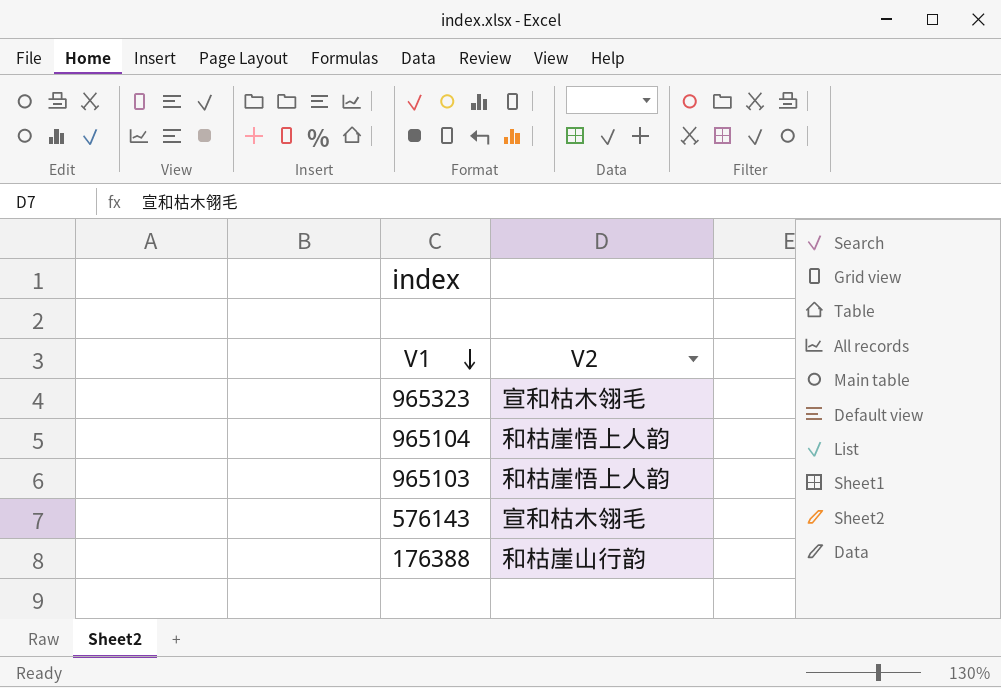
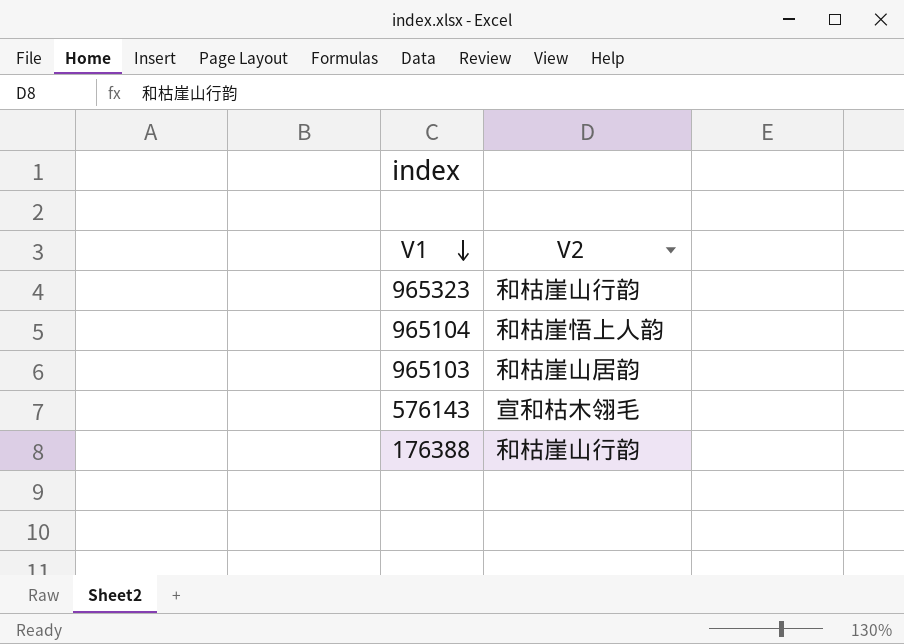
965323 | V2: 宣和枯木翎毛 -> 和枯崖山行韵
965103 | V2: 和枯崖悟上人韵 -> 和枯崖山居韵

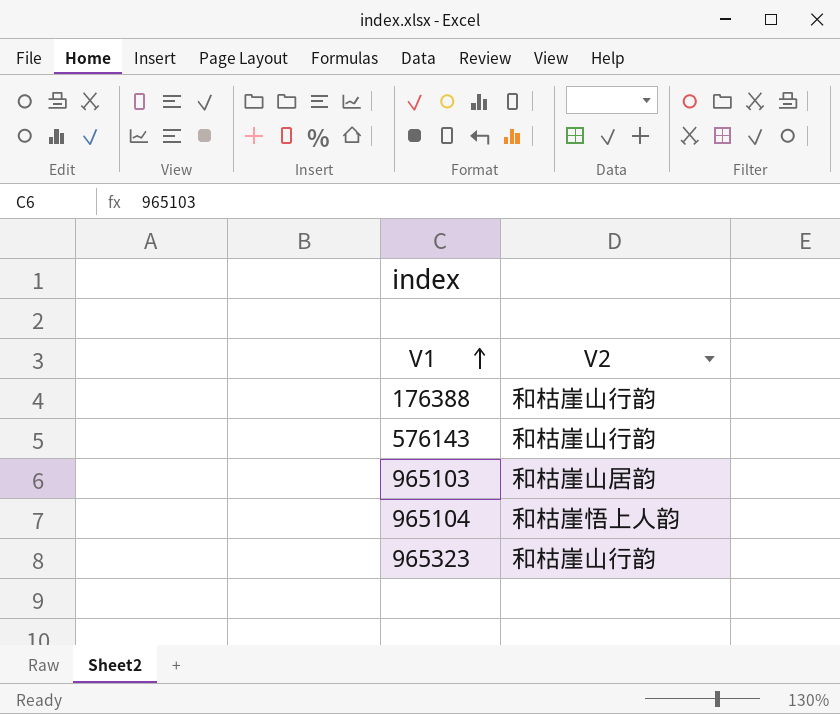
row order: V1 descending -> V1 ascending
576143 | V2: 宣和枯木翎毛 -> 和枯崖山行韵

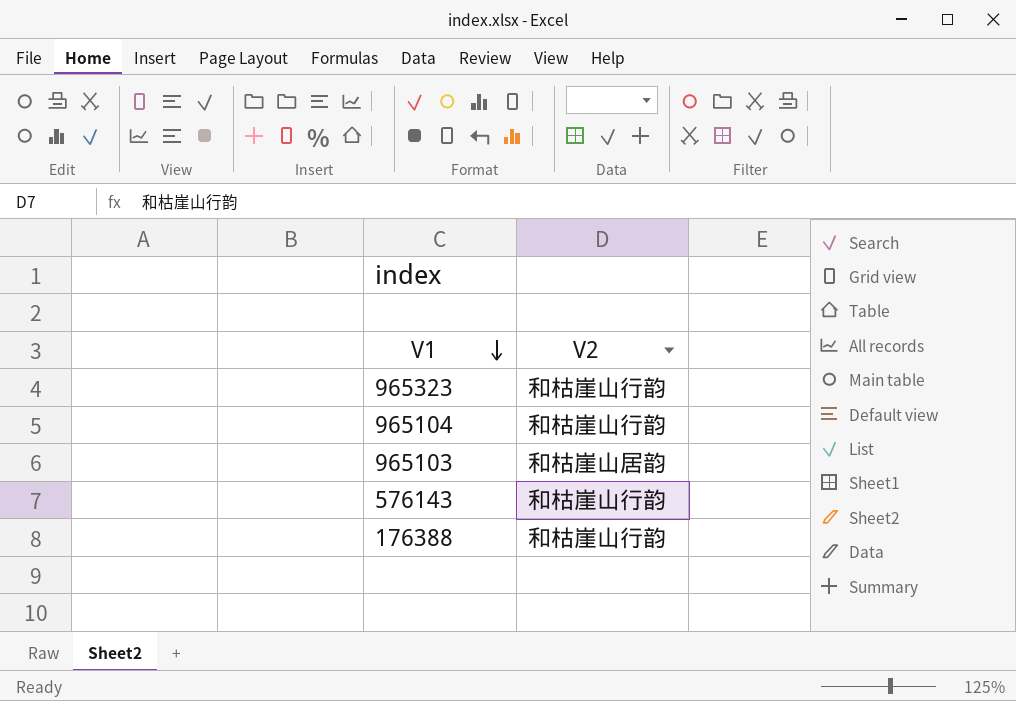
row order: V1 ascending -> V1 descending
965104 | V2: 和枯崖悟上人韵 -> 和枯崖山行韵

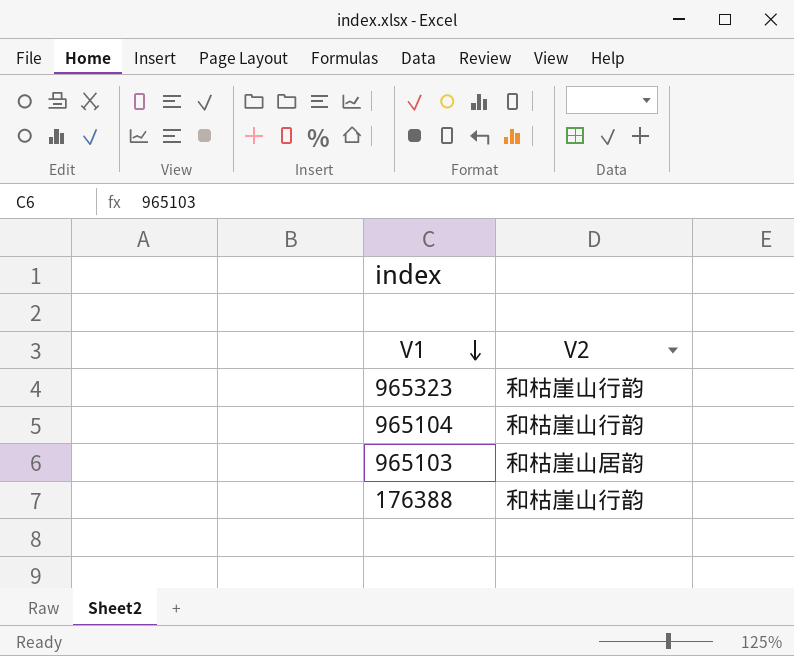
row 576143: 和枯崖山行韵 -> none

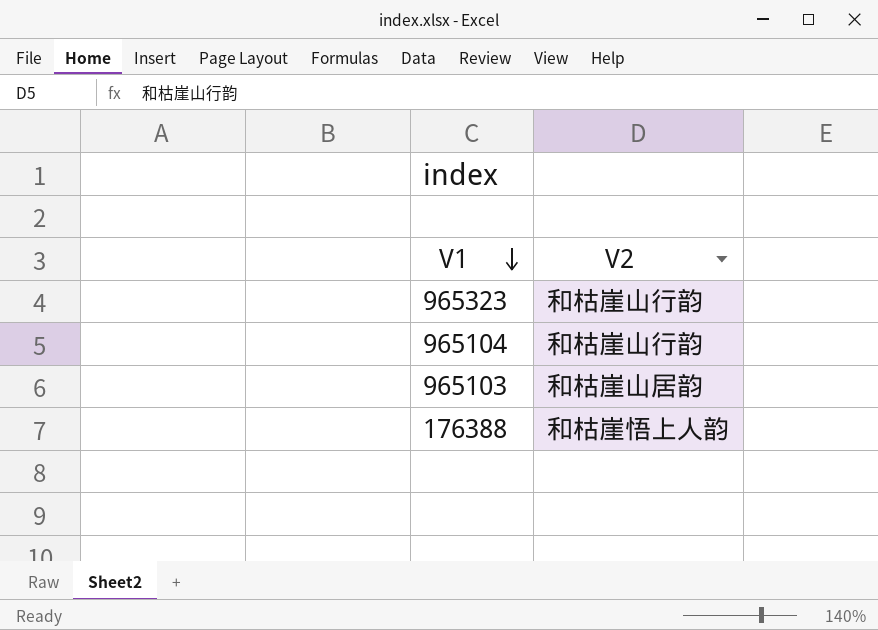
176388 | V2: 和枯崖山行韵 -> 和枯崖悟上人韵

